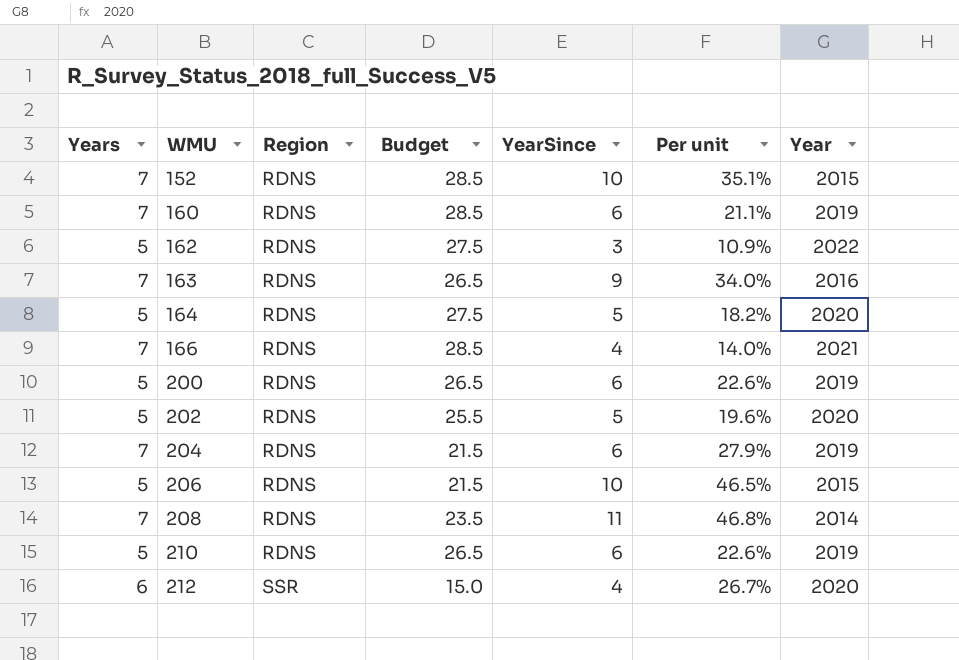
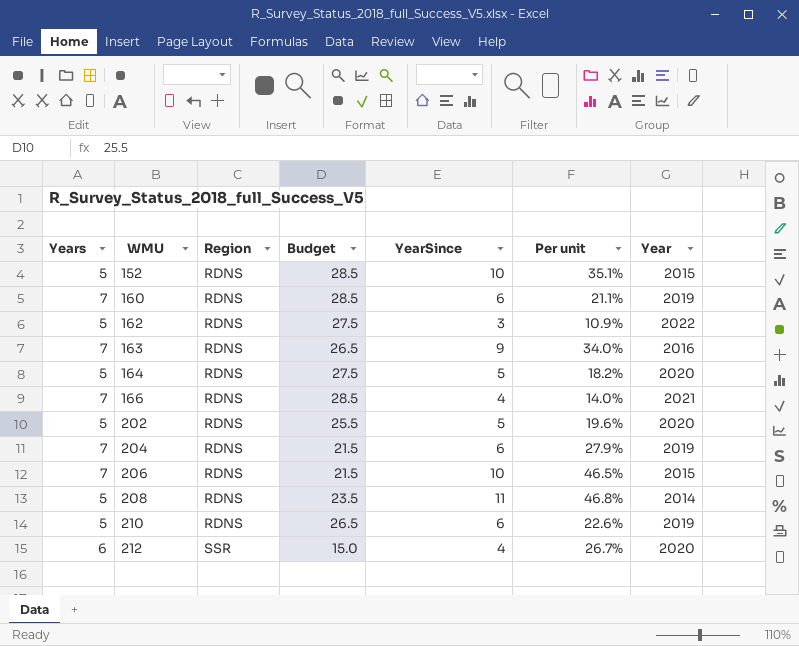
row 200: 5 | RDNS | 26.5 | 6 | 22.6% | 2019 -> none
152 | Years: 7 -> 5
206 | Years: 5 -> 7
208 | Years: 7 -> 5

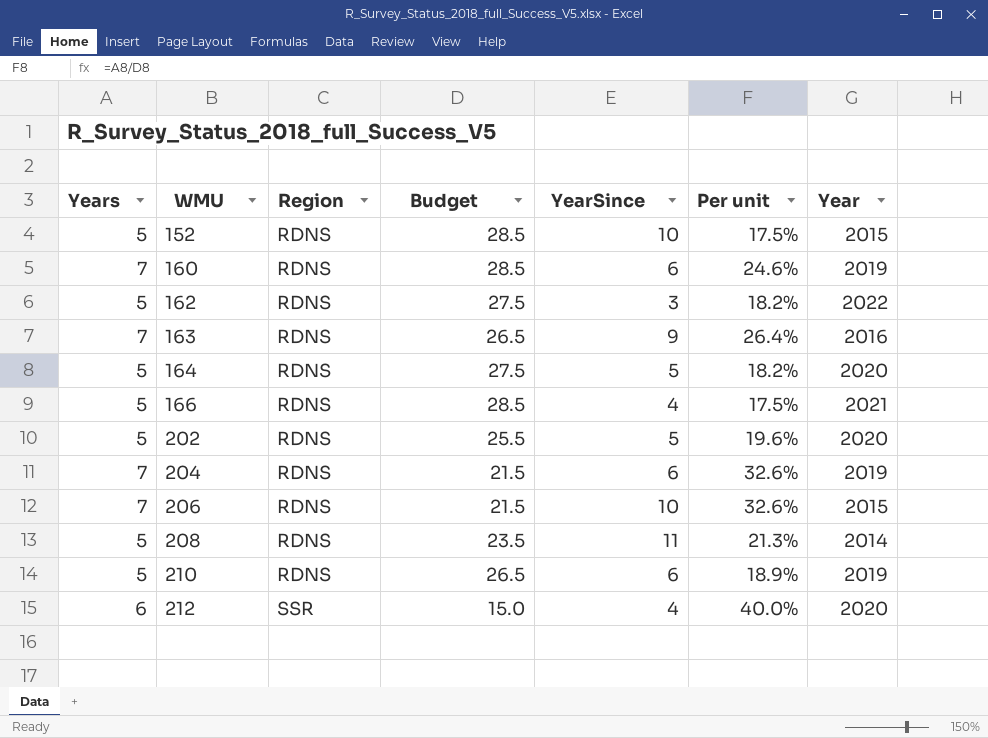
column Per unit | formula: [YearSince] / [Budget] -> [Years] / [Budget]
166 | Years: 7 -> 5

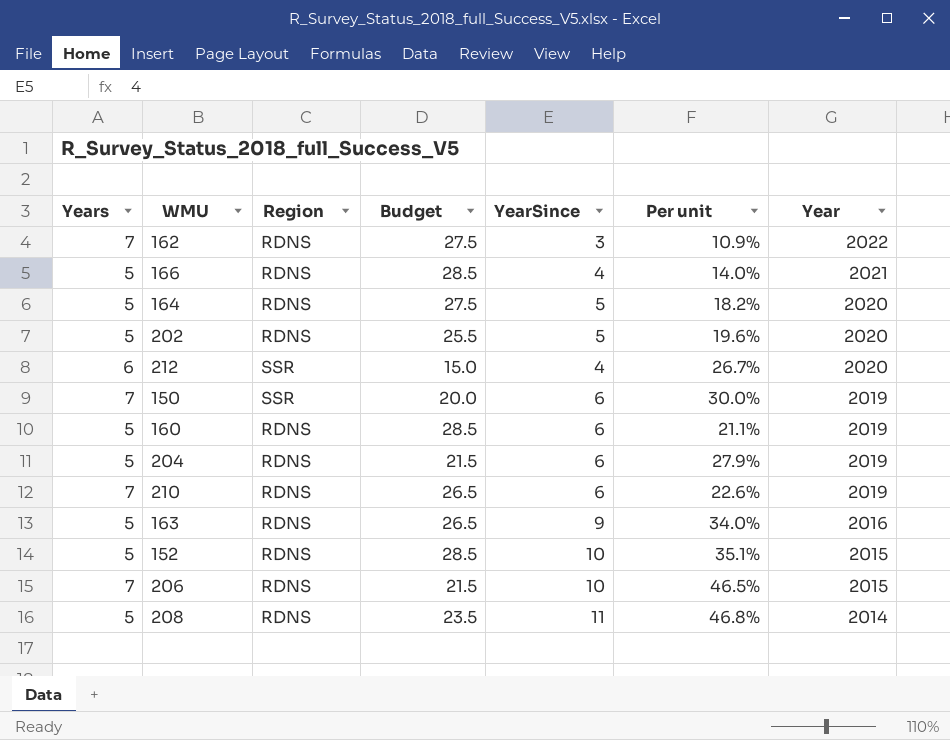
row order: WMU ascending -> Year descending
column Per unit | formula: [Years] / [Budget] -> [YearSince] / [Budget]
162 | Years: 5 -> 7
row 150: none -> 7 | SSR | 20.0 | 6 | 30.0% | 2019
160 | Years: 7 -> 5
204 | Years: 7 -> 5
210 | Years: 5 -> 7
163 | Years: 7 -> 5

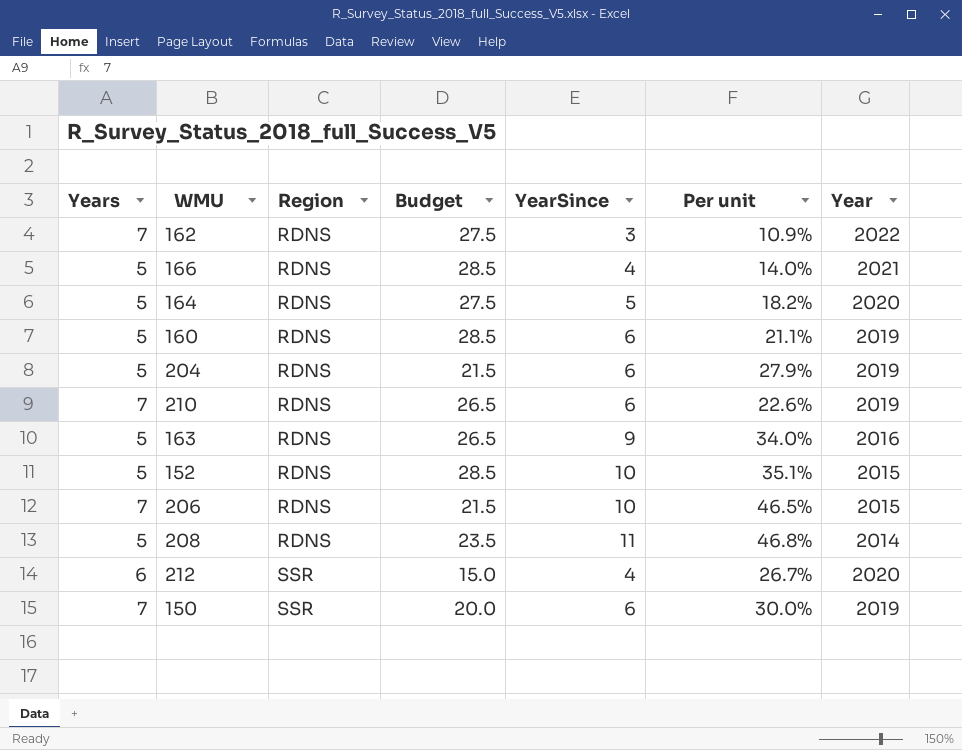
row order: Year descending -> Region ascending
row 202: 5 | RDNS | 25.5 | 5 | 19.6% | 2020 -> none

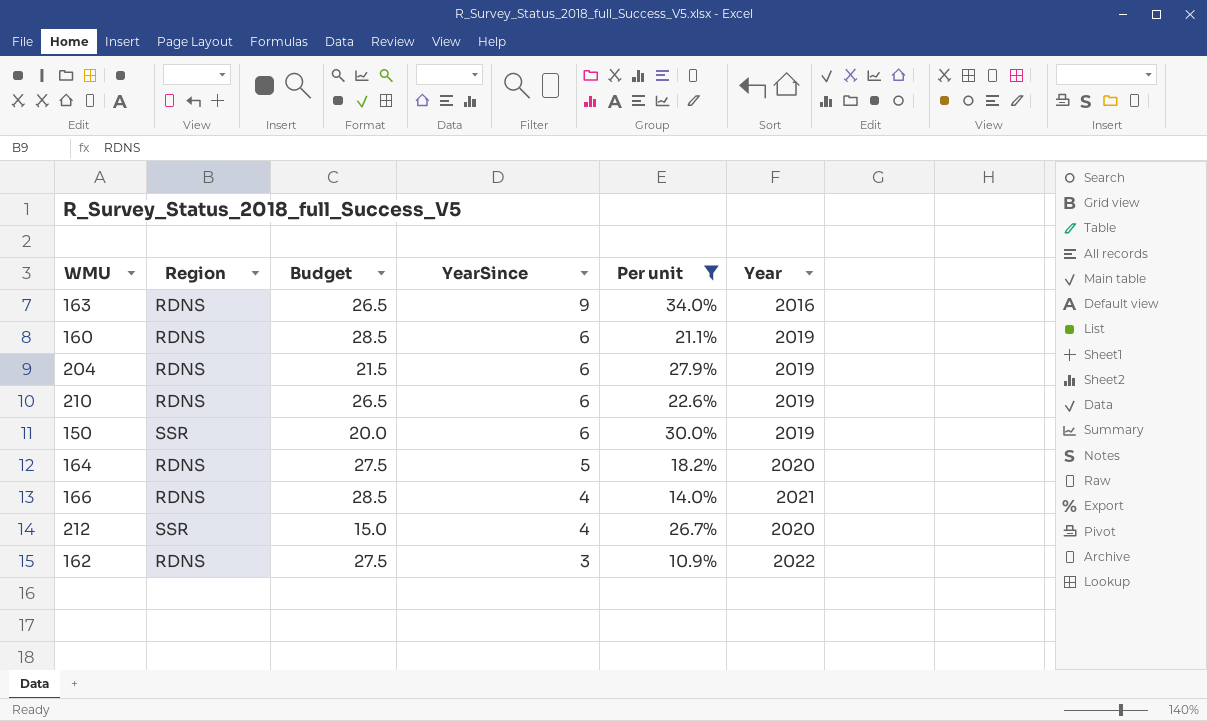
filter: none -> Per unit <= 34.0%
row order: Region ascending -> YearSince descending
column Years | position: 1 -> none

